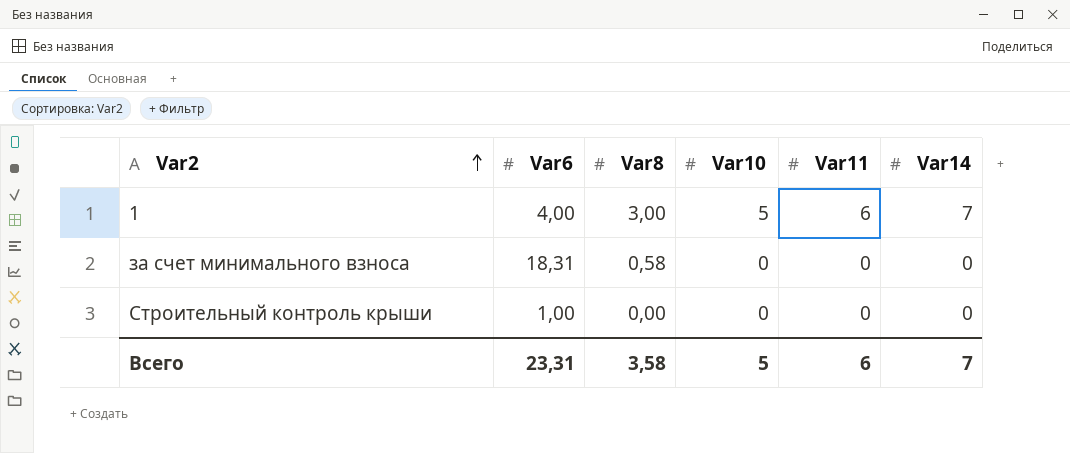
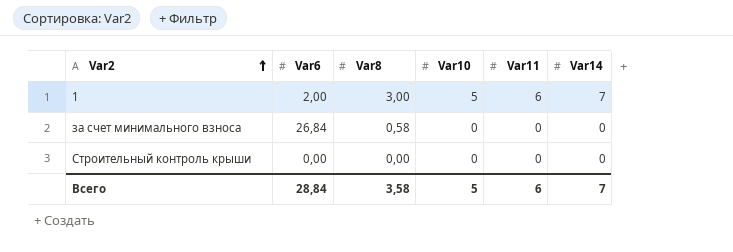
1 | Var6: 4,00 -> 2,00
за счет минимального взноса | Var6: 18,31 -> 26,84
Строительный контроль крыши | Var6: 1,00 -> 0,00
Всего | Var6: 23,31 -> 28,84

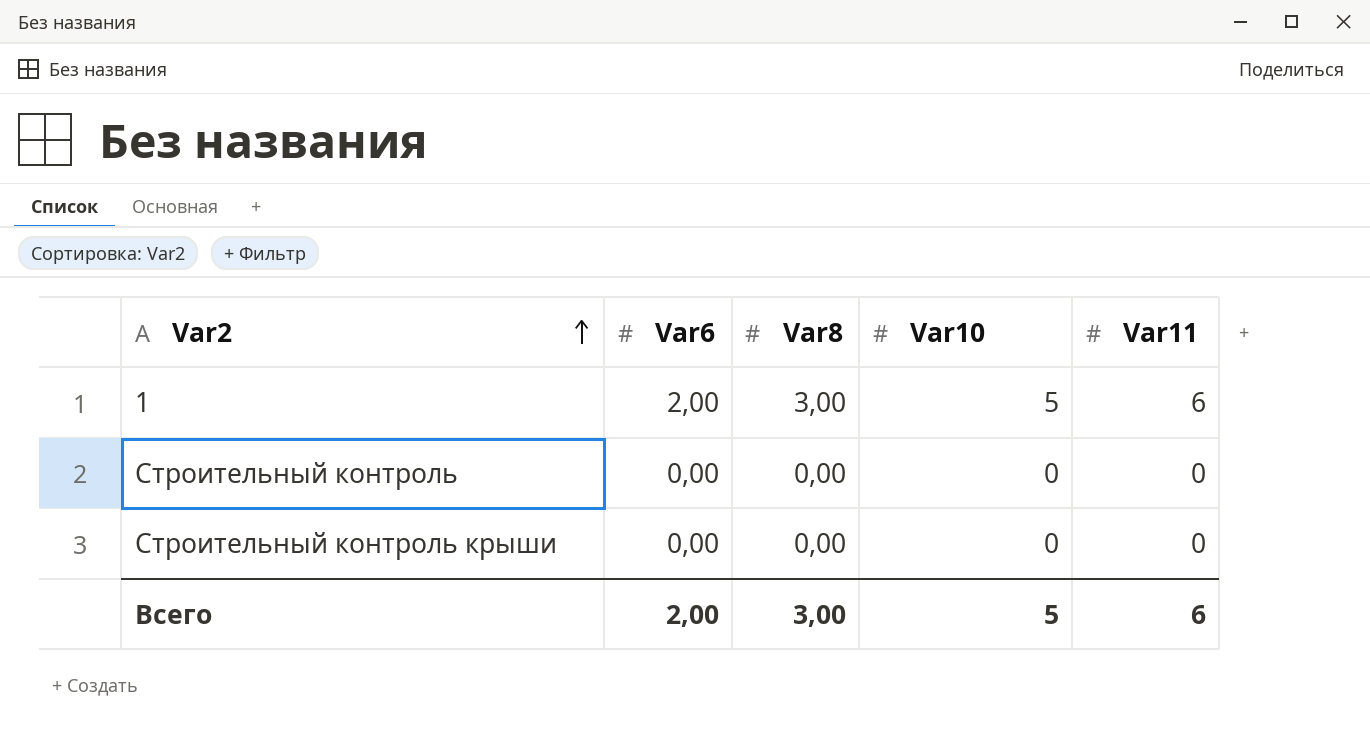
column Var14 | position: 6 -> none
row за счет минимального взноса: 26,84 | 0,58 | 0 | 0 | 0 -> none
row Строительный контроль: none -> 0,00 | 0,00 | 0 | 0
Всего | Var6: 28,84 -> 2,00
Всего | Var8: 3,58 -> 3,00

